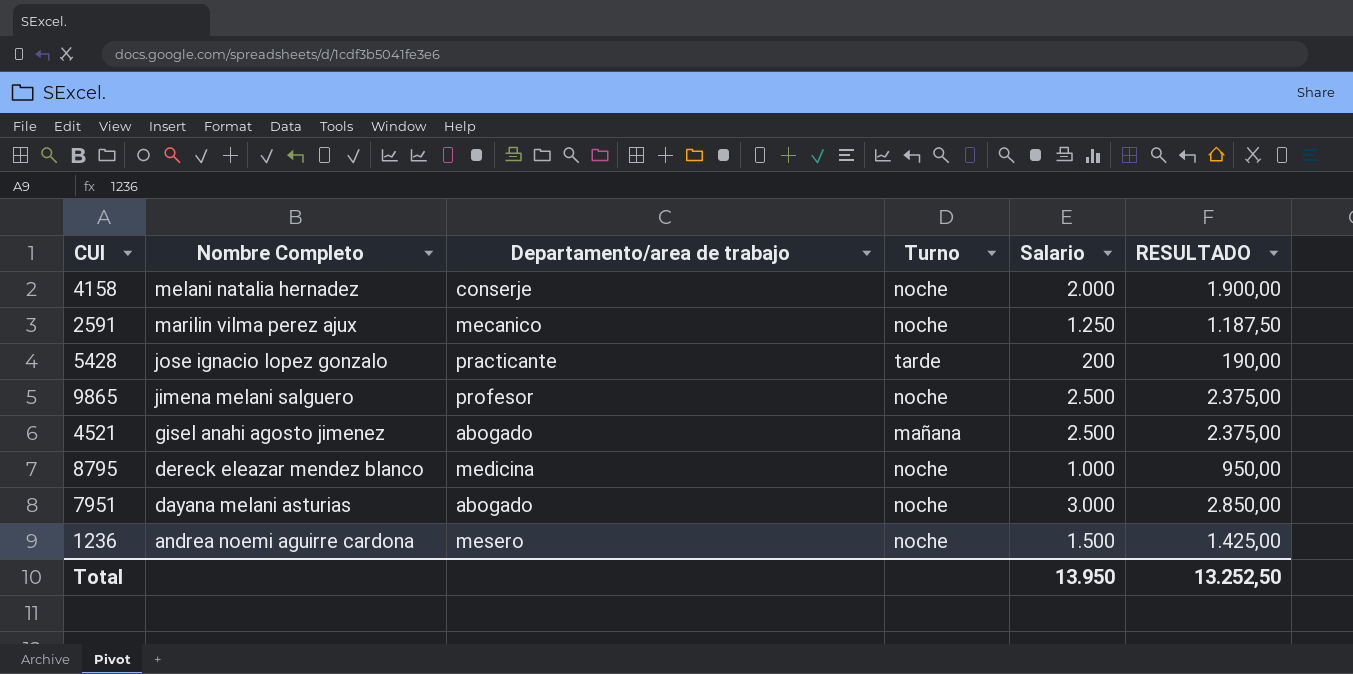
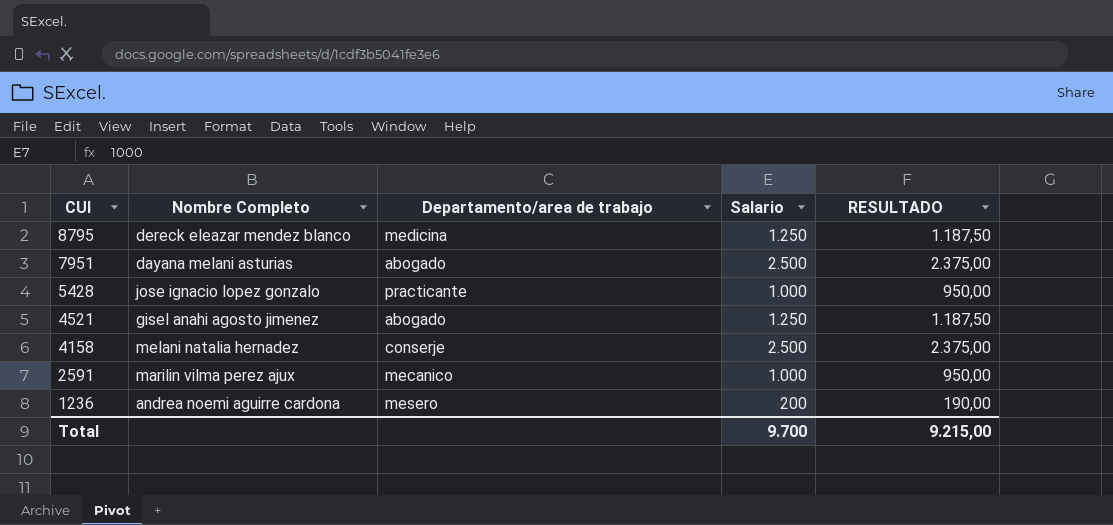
row order: Nombre Completo descending -> CUI descending
column Turno | position: 4 -> none
row 9865: jimena melani salguero | profesor | noche | 2.500 | 2.375,00 -> none
8795 | Salario: 1.000 -> 1.250
8795 | RESULTADO: 950,00 -> 1.187,50
7951 | Salario: 3.000 -> 2.500
7951 | RESULTADO: 2.850,00 -> 2.375,00
5428 | Salario: 200 -> 1.000
5428 | RESULTADO: 190,00 -> 950,00
4521 | Salario: 2.500 -> 1.250
4521 | RESULTADO: 2.375,00 -> 1.187,50
4158 | Salario: 2.000 -> 2.500
4158 | RESULTADO: 1.900,00 -> 2.375,00
2591 | Salario: 1.250 -> 1.000
2591 | RESULTADO: 1.187,50 -> 950,00
1236 | Salario: 1.500 -> 200
1236 | RESULTADO: 1.425,00 -> 190,00
Total | Salario: 13.950 -> 9.700
Total | RESULTADO: 13.252,50 -> 9.215,00

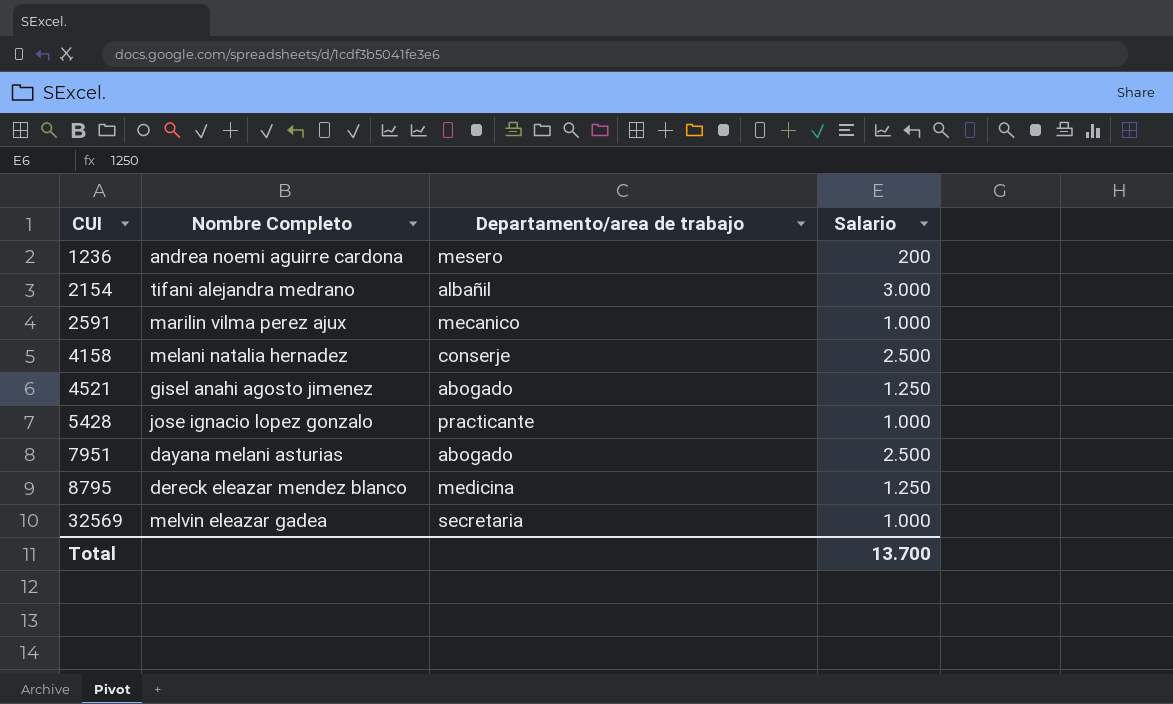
row order: CUI descending -> CUI ascending
column RESULTADO | formula: [Salario] * 0,95 -> none
row 2154: none -> tifani alejandra medrano | albañil | 3.000
row 32569: none -> melvin eleazar gadea | secretaria | 1.000
Total | Salario: 9.700 -> 13.700

